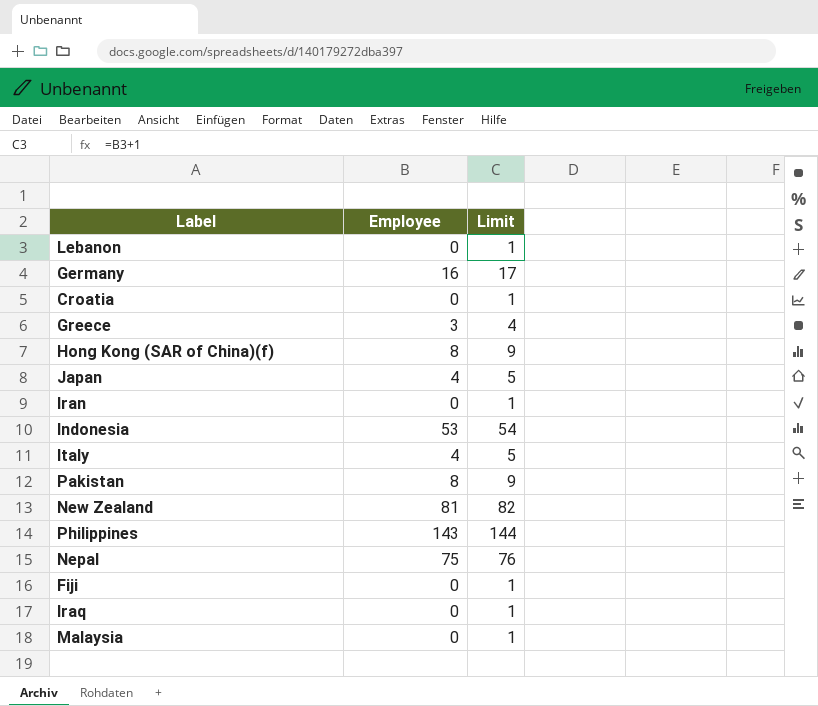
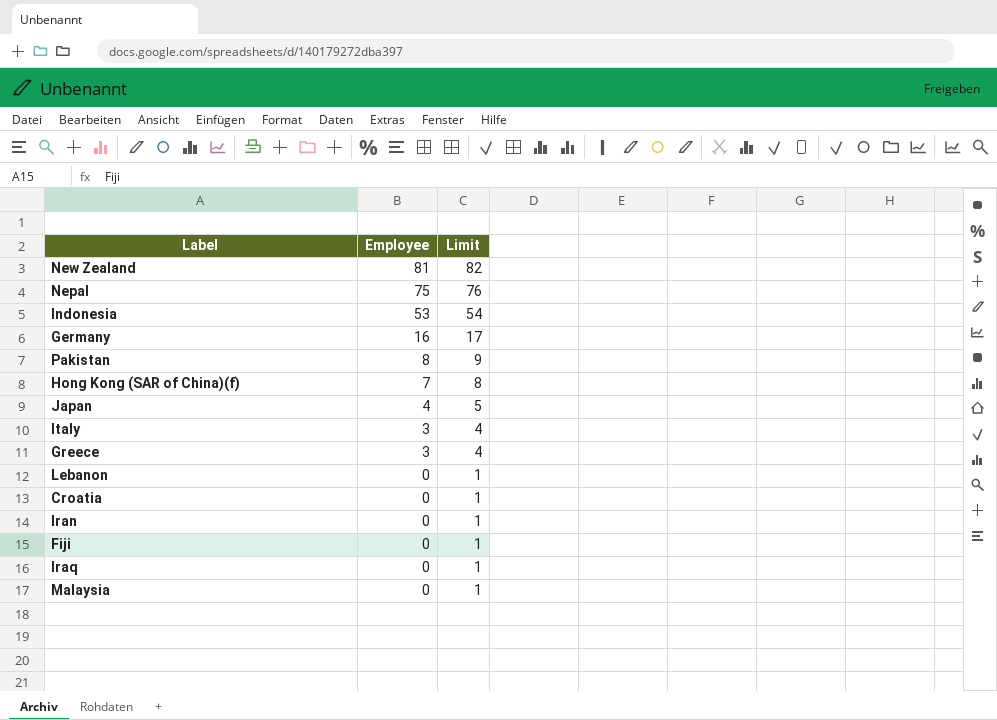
row order: none -> Employee descending
row Philippines: 143 | 144 -> none
Hong Kong (SAR of China)(f) | Employee: 8 -> 7
Hong Kong (SAR of China)(f) | Limit: 9 -> 8
Italy | Employee: 4 -> 3
Italy | Limit: 5 -> 4

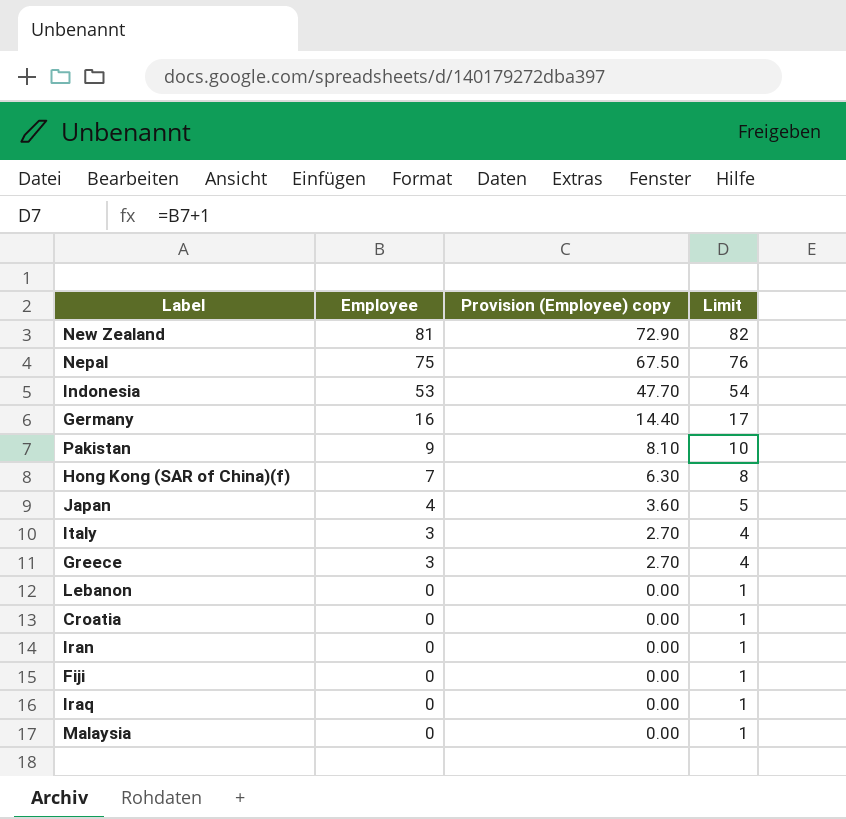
column Provision (Employee) copy | formula: none -> [Employee] * 0.9
Pakistan | Employee: 8 -> 9
Pakistan | Limit: 9 -> 10

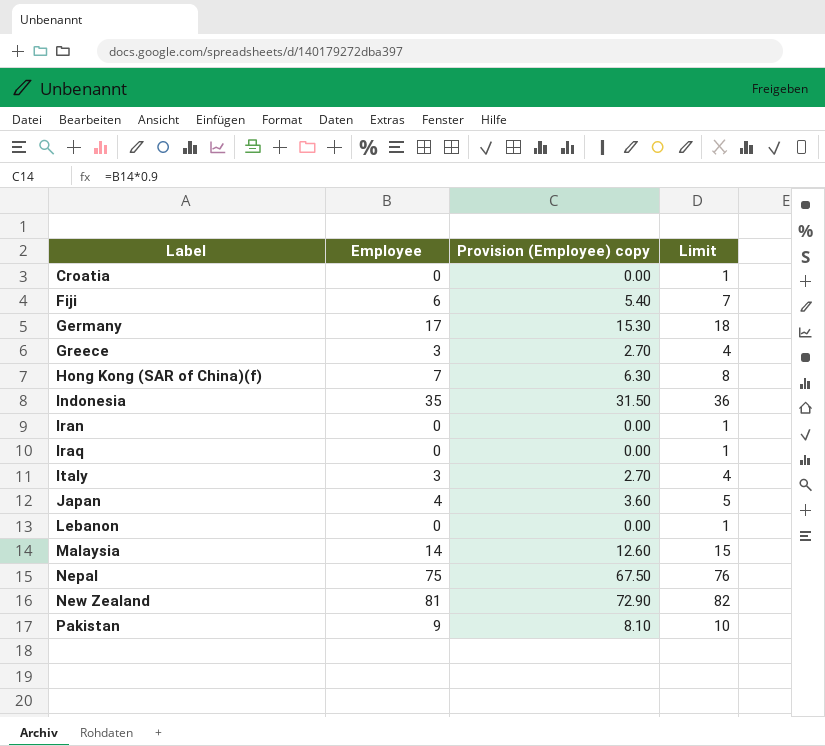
row order: Employee descending -> Label ascending
Fiji | Employee: 0 -> 6
Fiji | Provision (Employee) copy: 0.00 -> 5.40
Fiji | Limit: 1 -> 7
Germany | Employee: 16 -> 17
Germany | Provision (Employee) copy: 14.40 -> 15.30
Germany | Limit: 17 -> 18
Indonesia | Employee: 53 -> 35
Indonesia | Provision (Employee) copy: 47.70 -> 31.50
Indonesia | Limit: 54 -> 36
Malaysia | Employee: 0 -> 14
Malaysia | Provision (Employee) copy: 0.00 -> 12.60
Malaysia | Limit: 1 -> 15

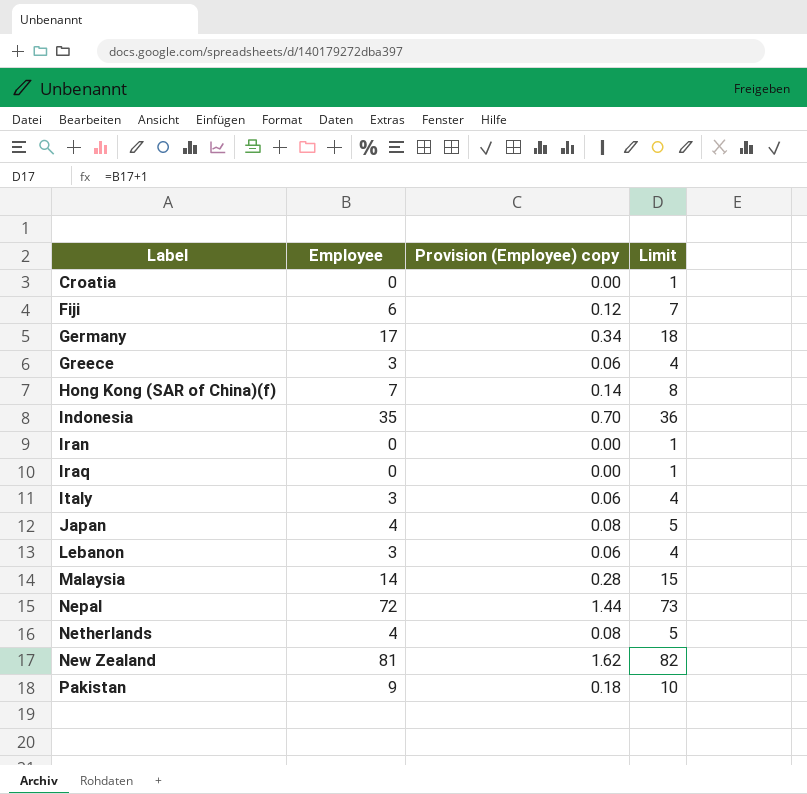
column Provision (Employee) copy | formula: [Employee] * 0.9 -> [Employee] * 0.02
Lebanon | Employee: 0 -> 3
Lebanon | Limit: 1 -> 4
Nepal | Employee: 75 -> 72
Nepal | Limit: 76 -> 73
row Netherlands: none -> 4 | 0.08 | 5

